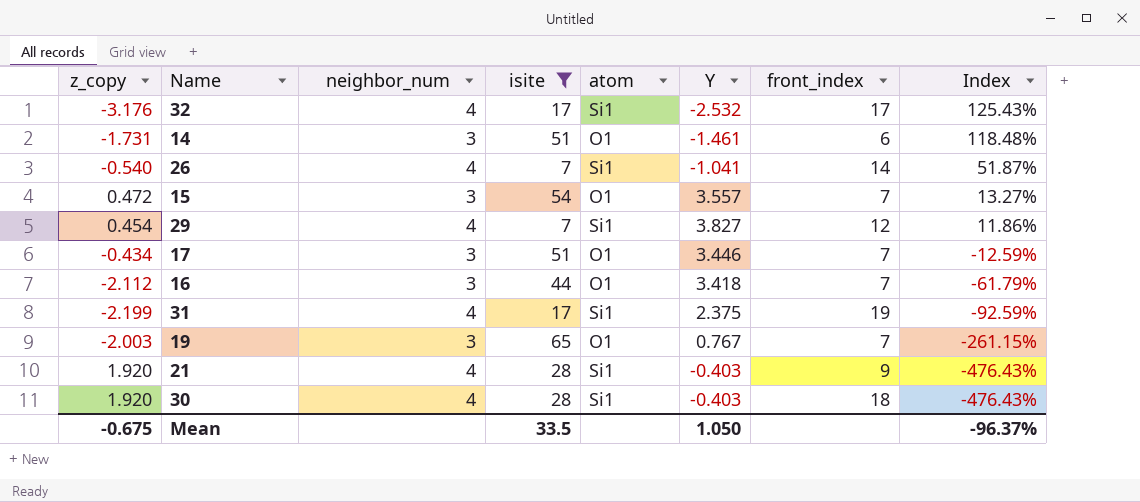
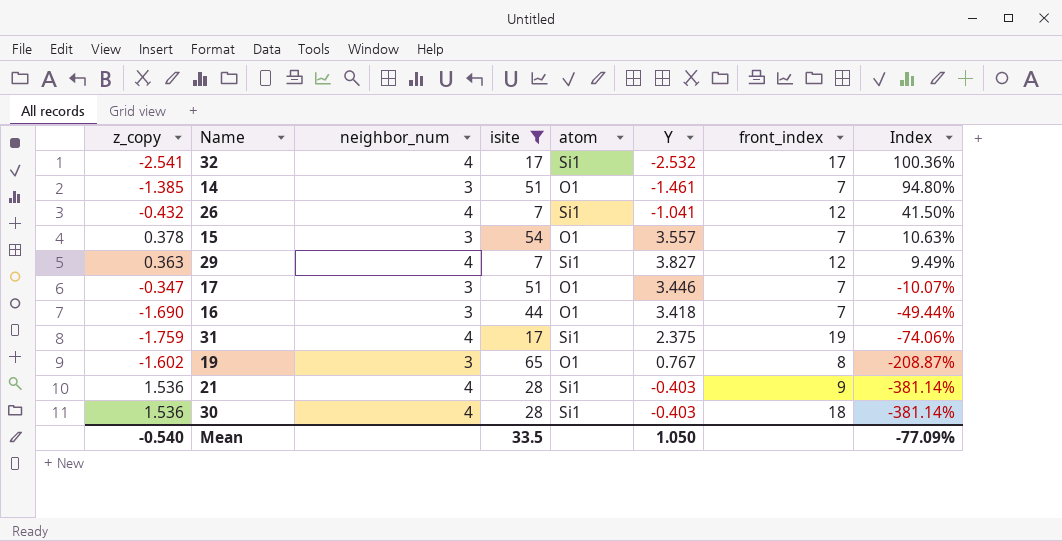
32 | z_copy: -3.176 -> -2.541
32 | Index: 125.43% -> 100.36%
14 | z_copy: -1.731 -> -1.385
14 | front_index: 6 -> 7
14 | Index: 118.48% -> 94.80%
26 | z_copy: -0.540 -> -0.432
26 | front_index: 14 -> 12
26 | Index: 51.87% -> 41.50%
15 | z_copy: 0.472 -> 0.378
15 | Index: 13.27% -> 10.63%
29 | z_copy: 0.454 -> 0.363
29 | Index: 11.86% -> 9.49%
17 | z_copy: -0.434 -> -0.347
17 | Index: -12.59% -> -10.07%
16 | z_copy: -2.112 -> -1.690
16 | Index: -61.79% -> -49.44%
31 | z_copy: -2.199 -> -1.759
31 | Index: -92.59% -> -74.06%
19 | z_copy: -2.003 -> -1.602
19 | front_index: 7 -> 8
19 | Index: -261.15% -> -208.87%
21 | z_copy: 1.920 -> 1.536
21 | Index: -476.43% -> -381.14%
30 | z_copy: 1.920 -> 1.536
30 | Index: -476.43% -> -381.14%
Mean | z_copy: -0.675 -> -0.540
Mean | Index: -96.37% -> -77.09%

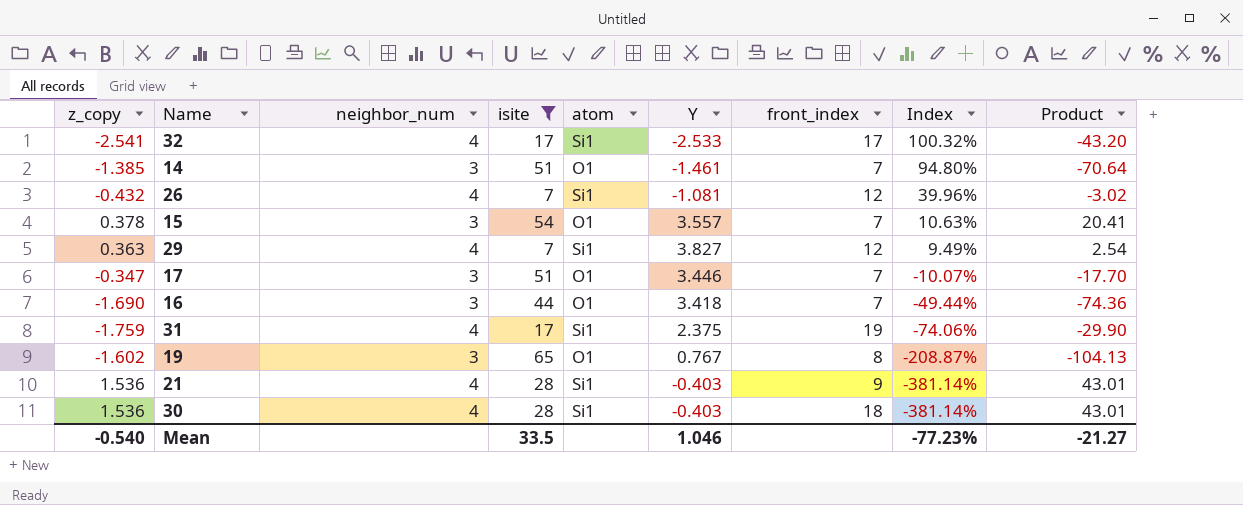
column Product | formula: none -> [z_copy] * [isite]
32 | Y: -2.532 -> -2.533
32 | Index: 100.36% -> 100.32%
26 | Y: -1.041 -> -1.081
26 | Index: 41.50% -> 39.96%
Mean | Y: 1.050 -> 1.046
Mean | Index: -77.09% -> -77.23%

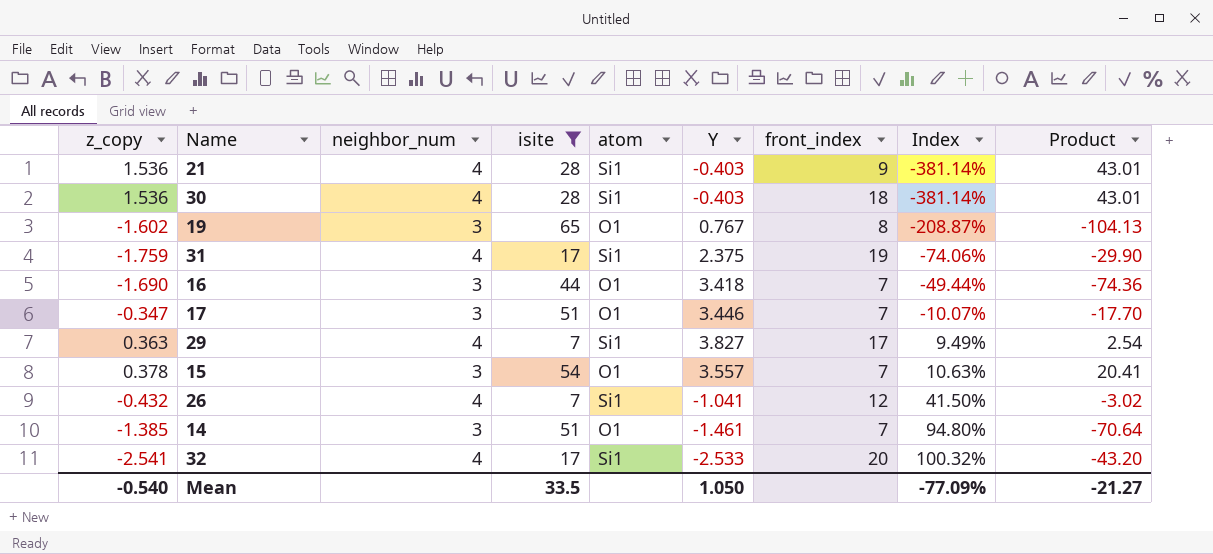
row order: Index descending -> Index ascending
29 | front_index: 12 -> 17
26 | Y: -1.081 -> -1.041
26 | Index: 39.96% -> 41.50%
32 | front_index: 17 -> 20
Mean | Y: 1.046 -> 1.050
Mean | Index: -77.23% -> -77.09%

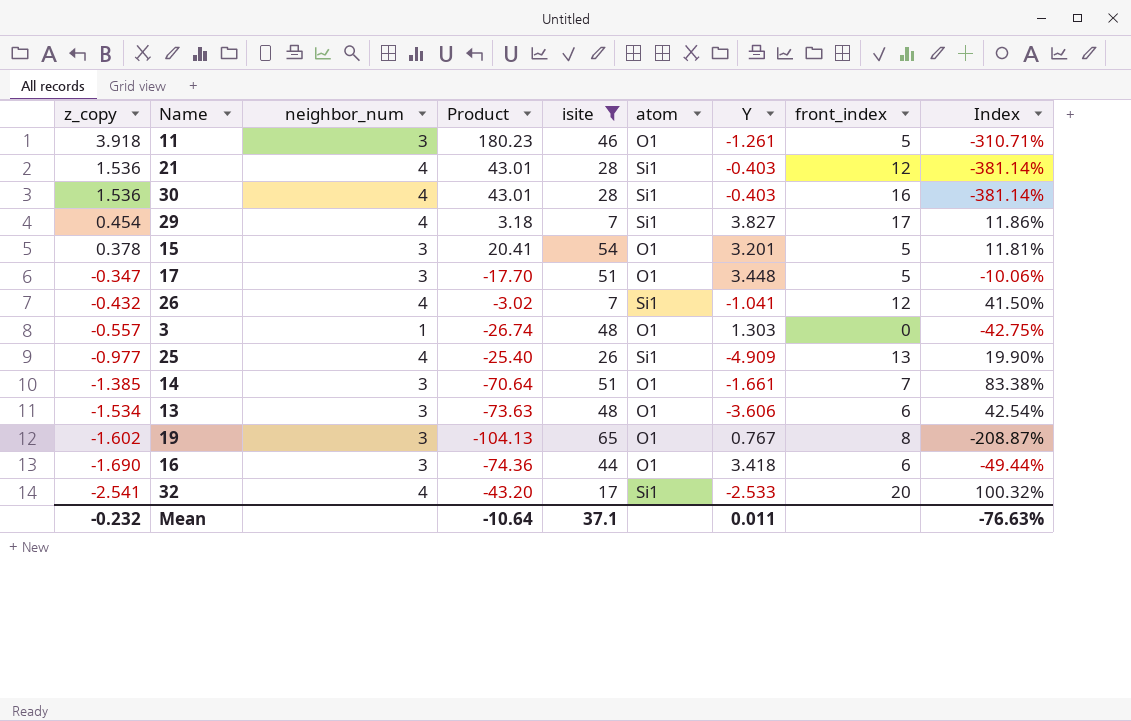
row order: Index ascending -> z_copy descending
column Product | position: 9 -> 4
row 31: -1.759 | 4 | 17 | Si1 | 2.375 | 19 | -74.06% | -29.90 -> none
row 11: none -> 3.918 | 3 | 180.23 | 46 | O1 | -1.261 | 5 | -310.71%
21 | front_index: 9 -> 12
30 | front_index: 18 -> 16
29 | z_copy: 0.363 -> 0.454
29 | Product: 2.54 -> 3.18
29 | Index: 9.49% -> 11.86%
15 | Y: 3.557 -> 3.201
15 | front_index: 7 -> 5
15 | Index: 10.63% -> 11.81%
17 | Y: 3.446 -> 3.448
17 | front_index: 7 -> 5
17 | Index: -10.07% -> -10.06%
row 3: none -> -0.557 | 1 | -26.74 | 48 | O1 | 1.303 | 0 | -42.75%
row 25: none -> -0.977 | 4 | -25.40 | 26 | Si1 | -4.909 | 13 | 19.90%
14 | Y: -1.461 -> -1.661
14 | Index: 94.80% -> 83.38%
row 13: none -> -1.534 | 3 | -73.63 | 48 | O1 | -3.606 | 6 | 42.54%
16 | front_index: 7 -> 6
Mean | z_copy: -0.540 -> -0.232
Mean | Product: -21.27 -> -10.64
Mean | isite: 33.5 -> 37.1
Mean | Y: 1.050 -> 0.011
Mean | Index: -77.09% -> -76.63%

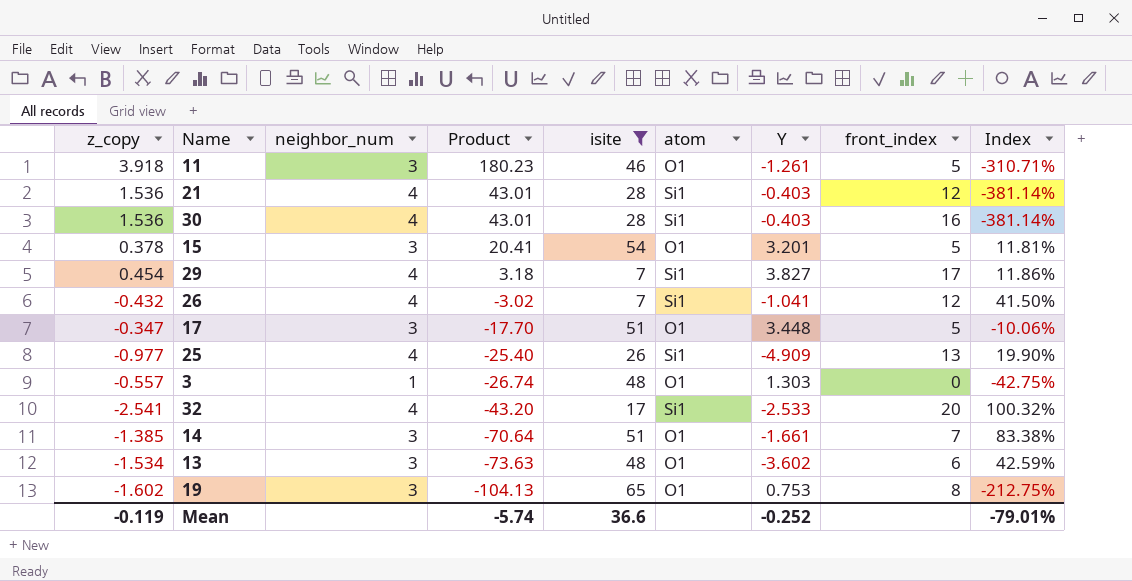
row order: z_copy descending -> Product descending
row 16: -1.690 | 3 | -74.36 | 44 | O1 | 3.418 | 6 | -49.44% -> none
13 | Y: -3.606 -> -3.602
13 | Index: 42.54% -> 42.59%
19 | Y: 0.767 -> 0.753
19 | Index: -208.87% -> -212.75%
Mean | z_copy: -0.232 -> -0.119
Mean | Product: -10.64 -> -5.74
Mean | isite: 37.1 -> 36.6
Mean | Y: 0.011 -> -0.252
Mean | Index: -76.63% -> -79.01%

